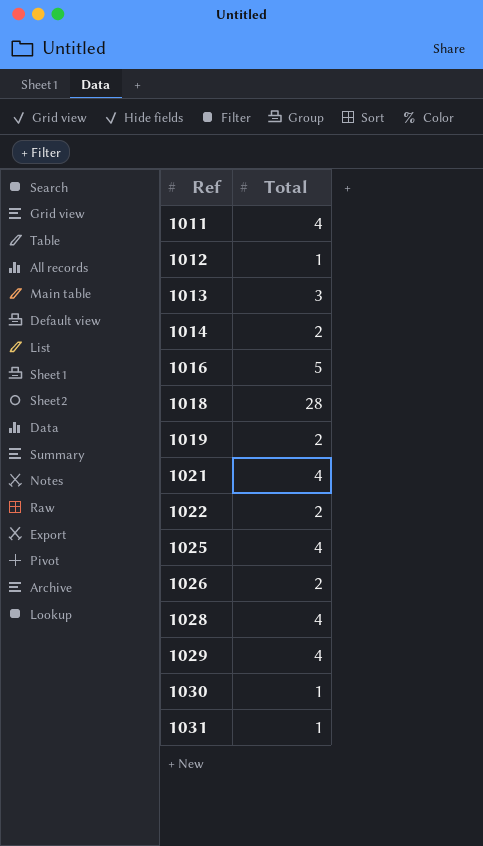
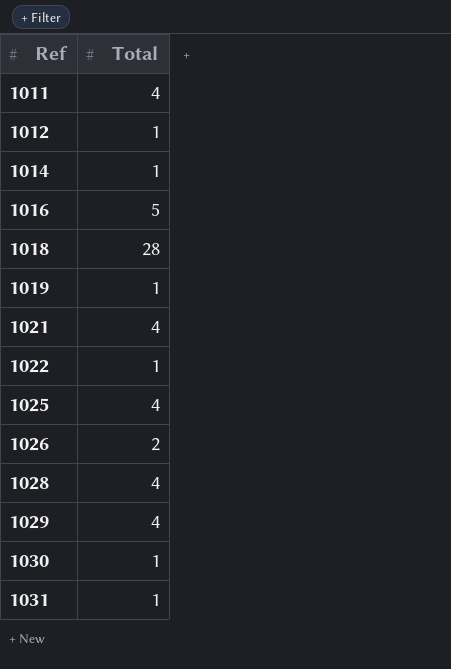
row 1013: 3 -> none
1014 | Total: 2 -> 1
1019 | Total: 2 -> 1
1022 | Total: 2 -> 1

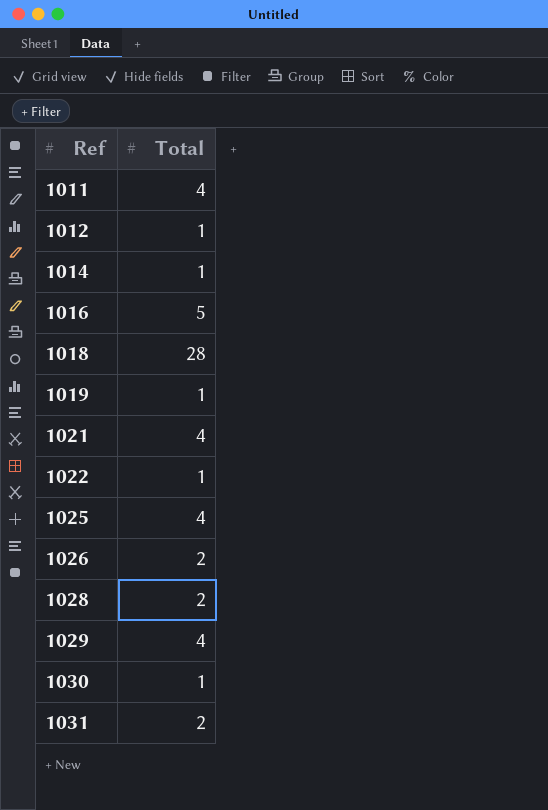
1028 | Total: 4 -> 2
1031 | Total: 1 -> 2

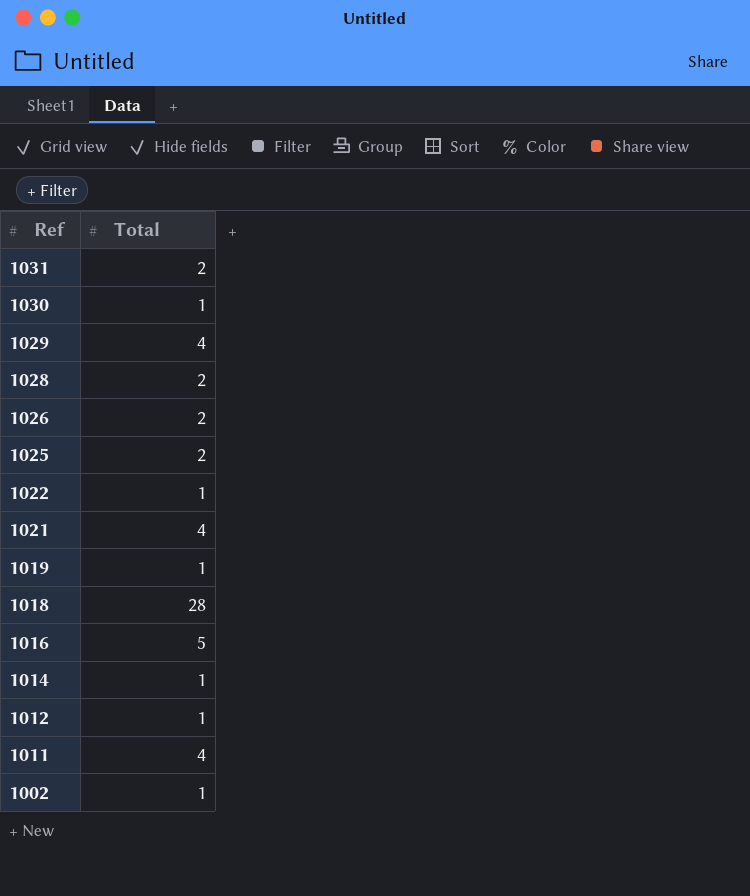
row order: Ref ascending -> Ref descending
1025 | Total: 4 -> 2
row 1002: none -> 1

